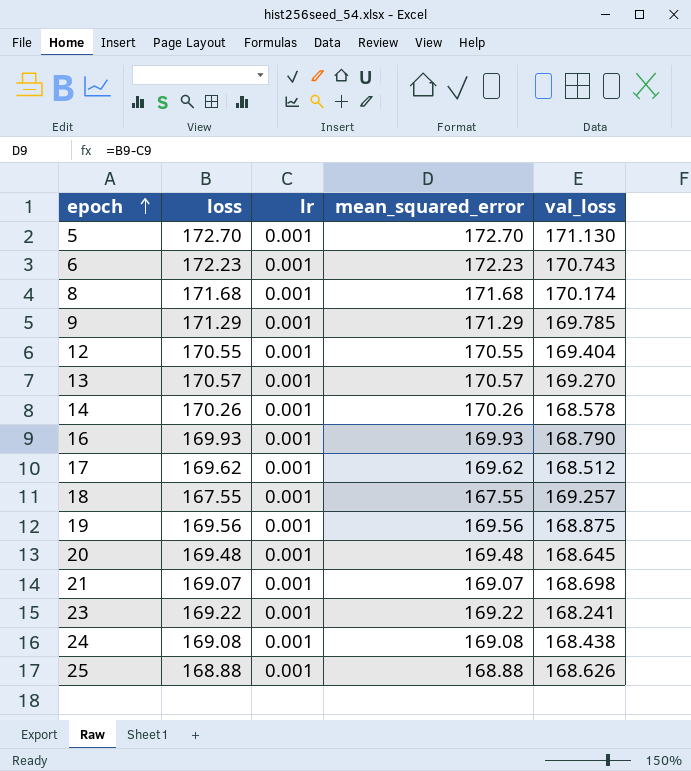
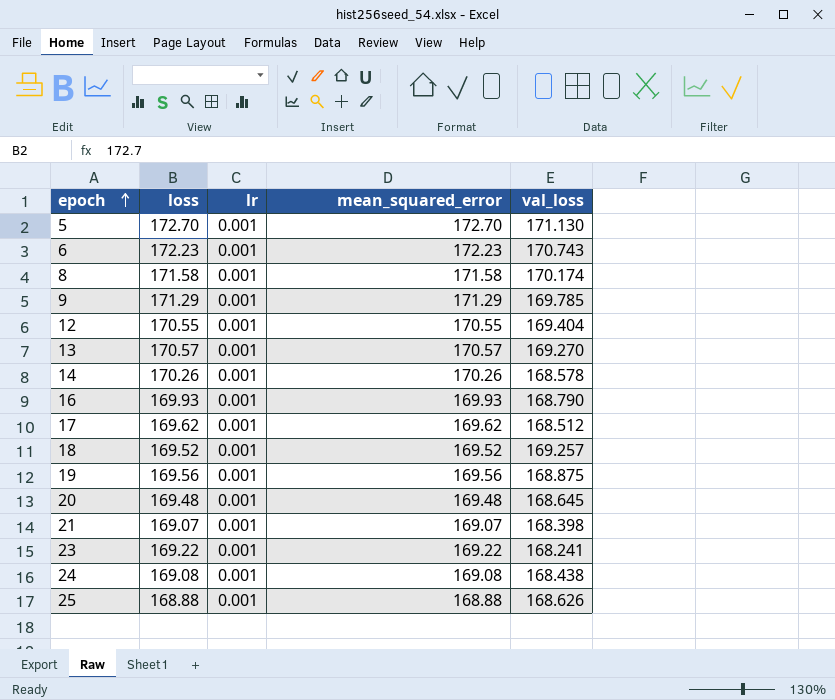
8 | loss: 171.68 -> 171.58
8 | mean_squared_error: 171.68 -> 171.58
18 | loss: 167.55 -> 169.52
18 | mean_squared_error: 167.55 -> 169.52
21 | val_loss: 168.698 -> 168.398

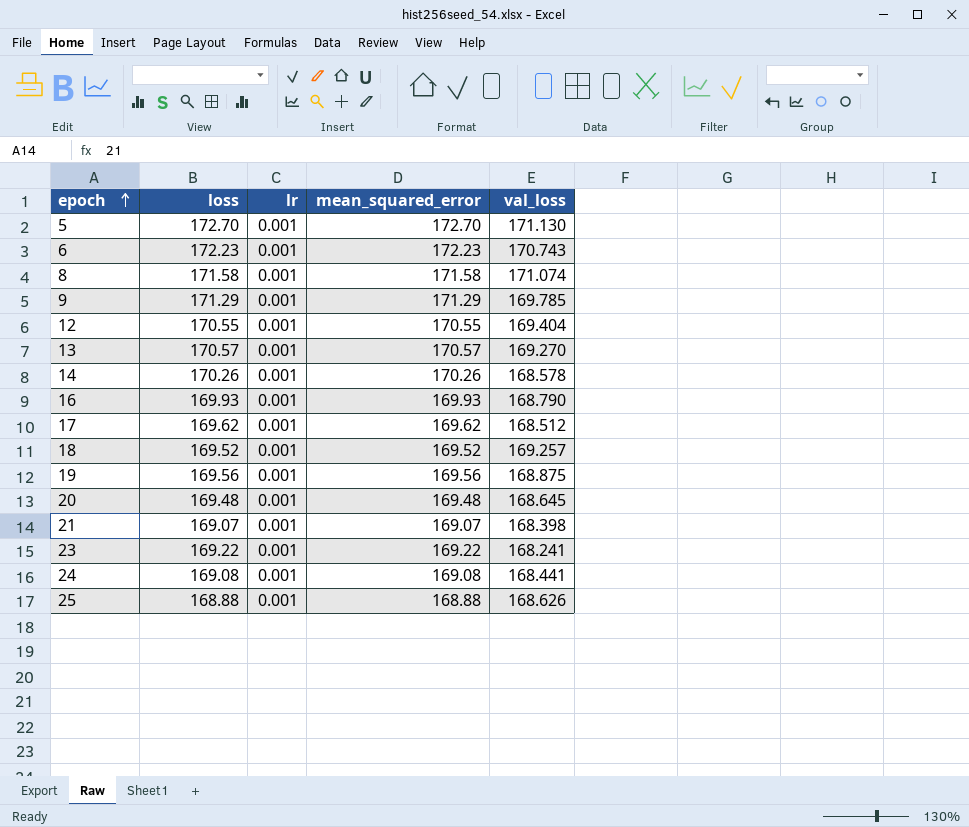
8 | val_loss: 170.174 -> 171.074
24 | val_loss: 168.438 -> 168.441

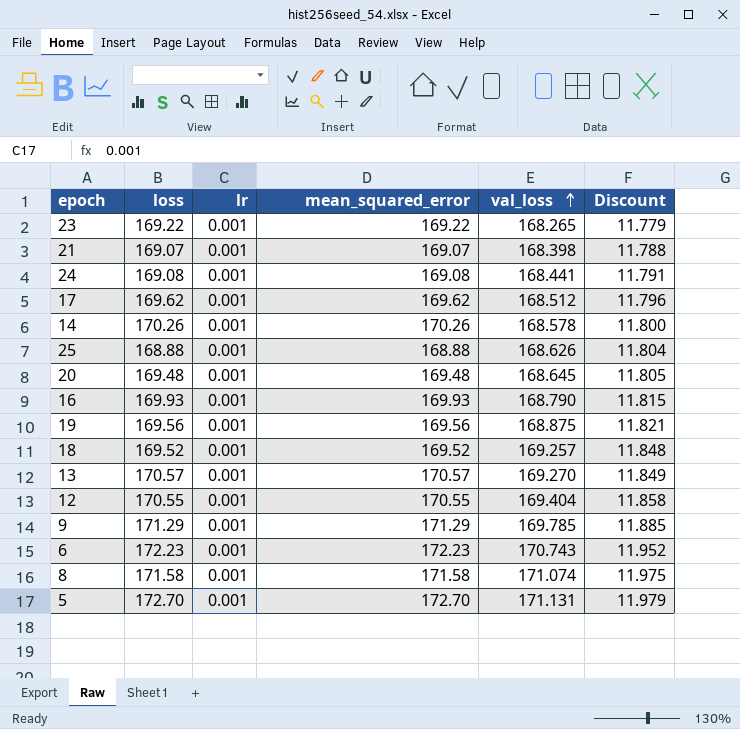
row order: epoch ascending -> val_loss ascending
column Discount | formula: none -> [val_loss] * 0.07
23 | val_loss: 168.241 -> 168.265
5 | val_loss: 171.130 -> 171.131

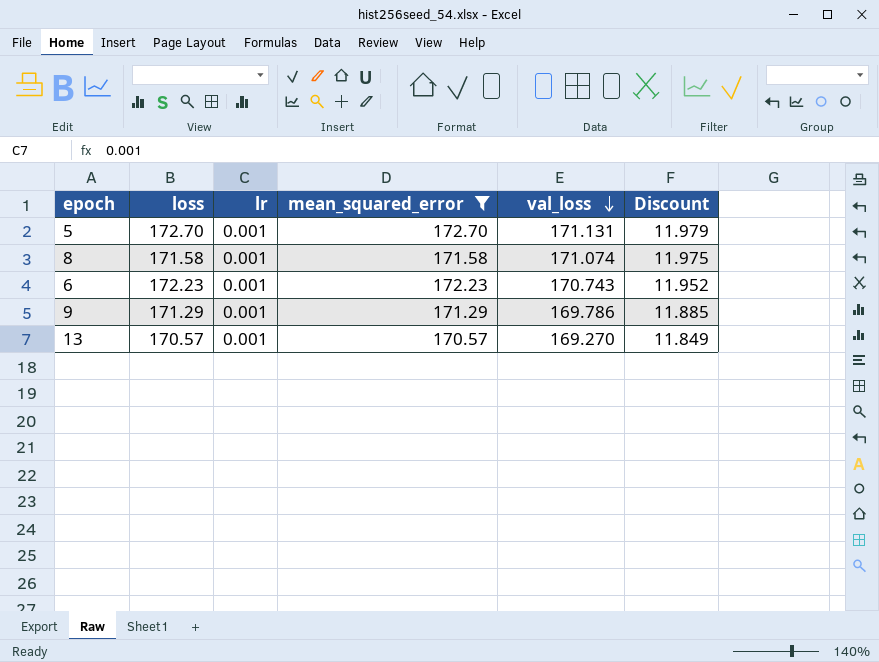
filter: none -> mean_squared_error >= 170.57
row order: val_loss ascending -> val_loss descending
9 | val_loss: 169.785 -> 169.786

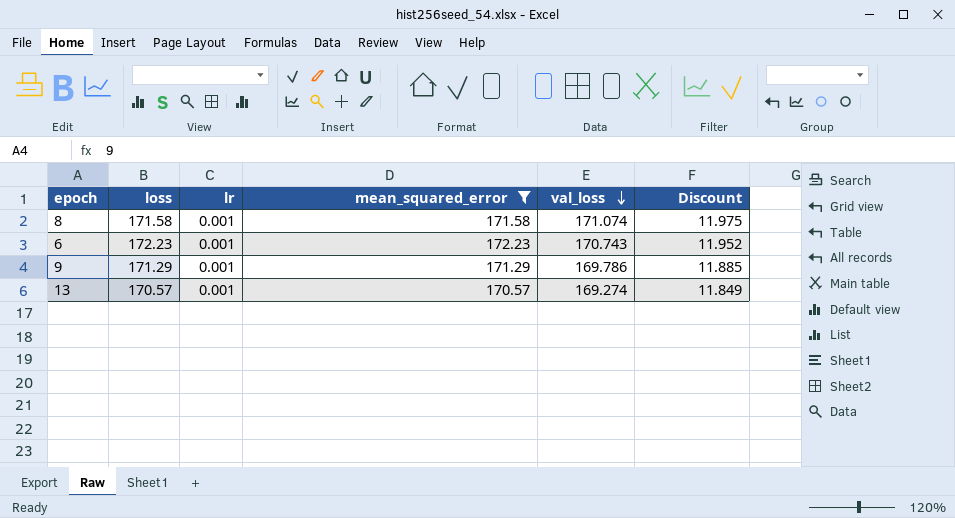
row 5: 172.70 | 0.001 | 172.70 | 171.131 | 11.979 -> none
13 | val_loss: 169.270 -> 169.274

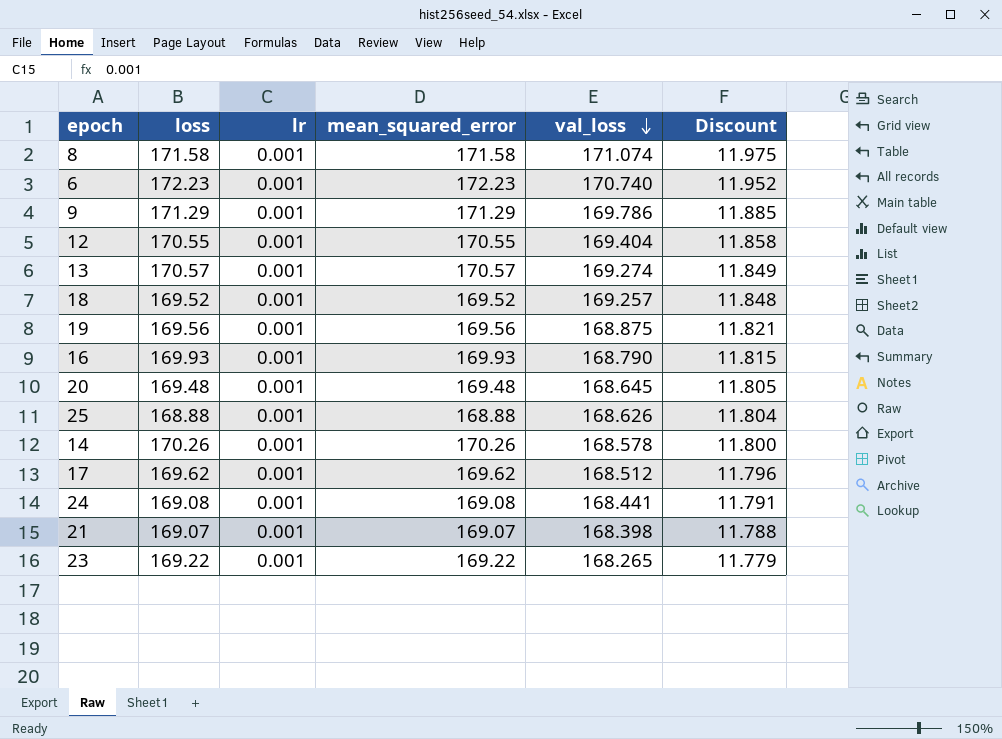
filter: mean_squared_error >= 170.57 -> none
6 | val_loss: 170.743 -> 170.740

